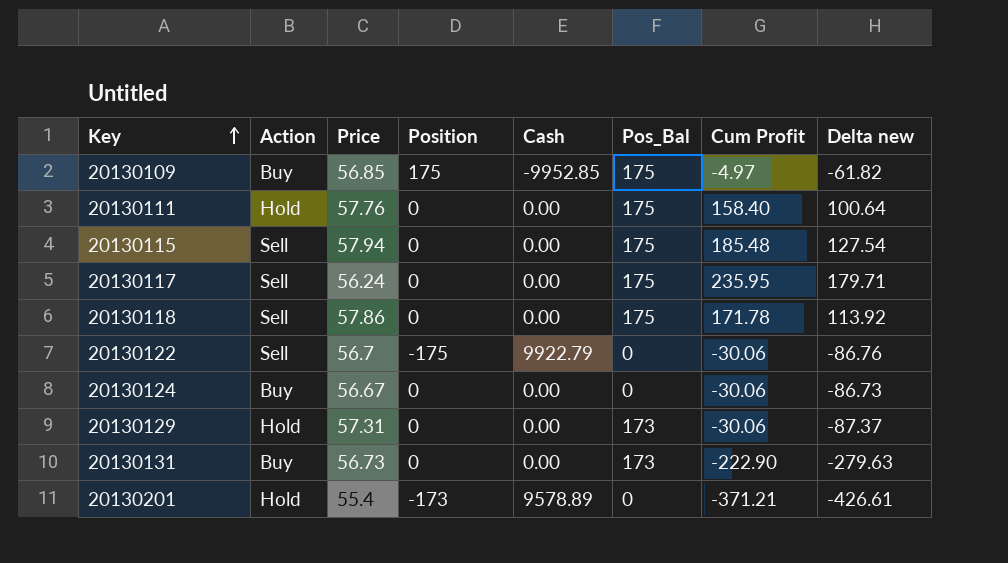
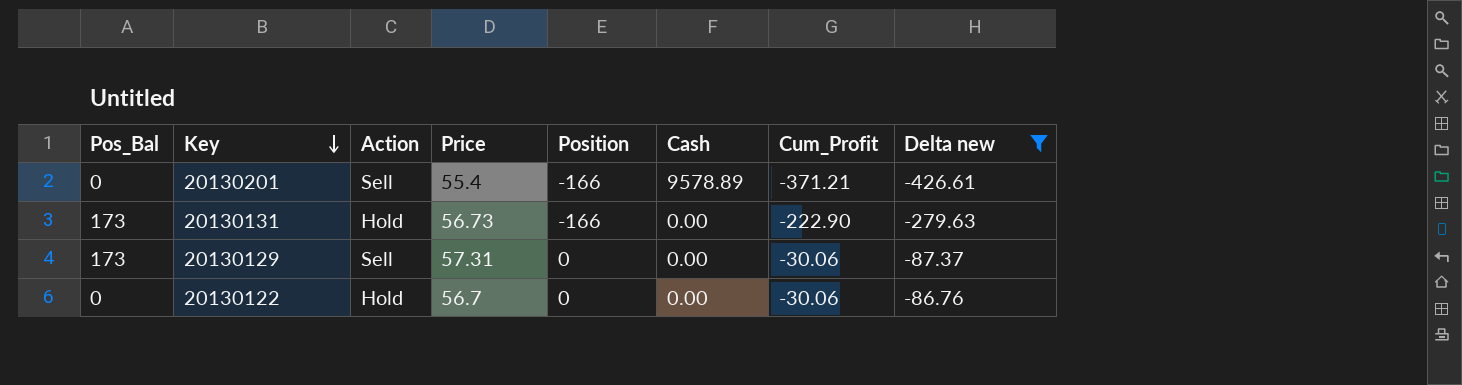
filter: none -> Delta new <= -86.76
row order: Key ascending -> Key descending
column Pos_Bal | position: 6 -> 1
column name: Cum Profit -> Cum_Profit
20130201 | Action: Hold -> Sell
20130201 | Position: -173 -> -166
20130131 | Action: Buy -> Hold
20130131 | Position: 0 -> -166
20130129 | Action: Hold -> Sell
20130122 | Action: Sell -> Hold
20130122 | Position: -175 -> 0
20130122 | Cash: 9922.79 -> 0.00

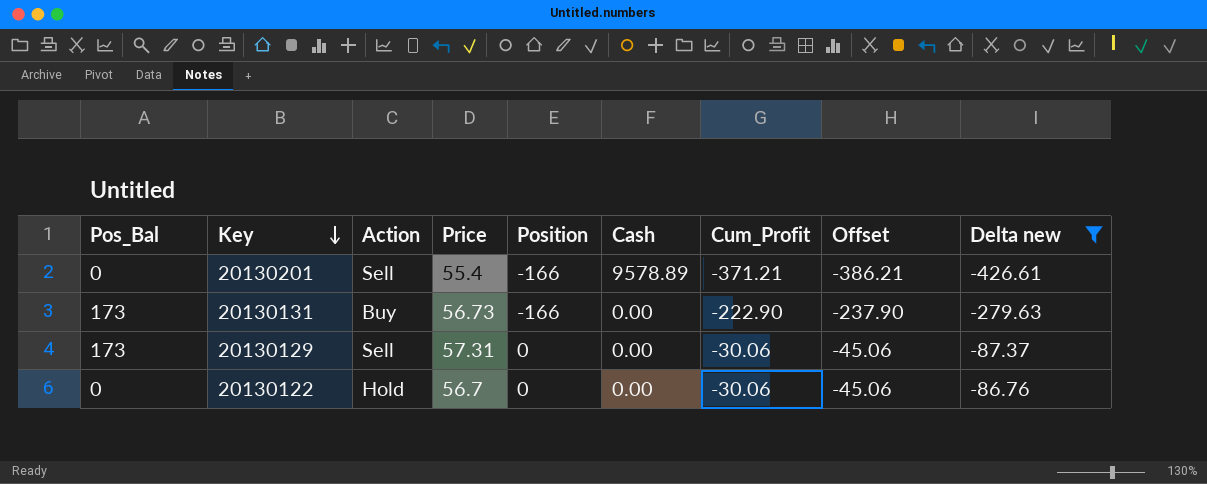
column Offset | formula: none -> [Cum_Profit] - 15
20130131 | Action: Hold -> Buy

